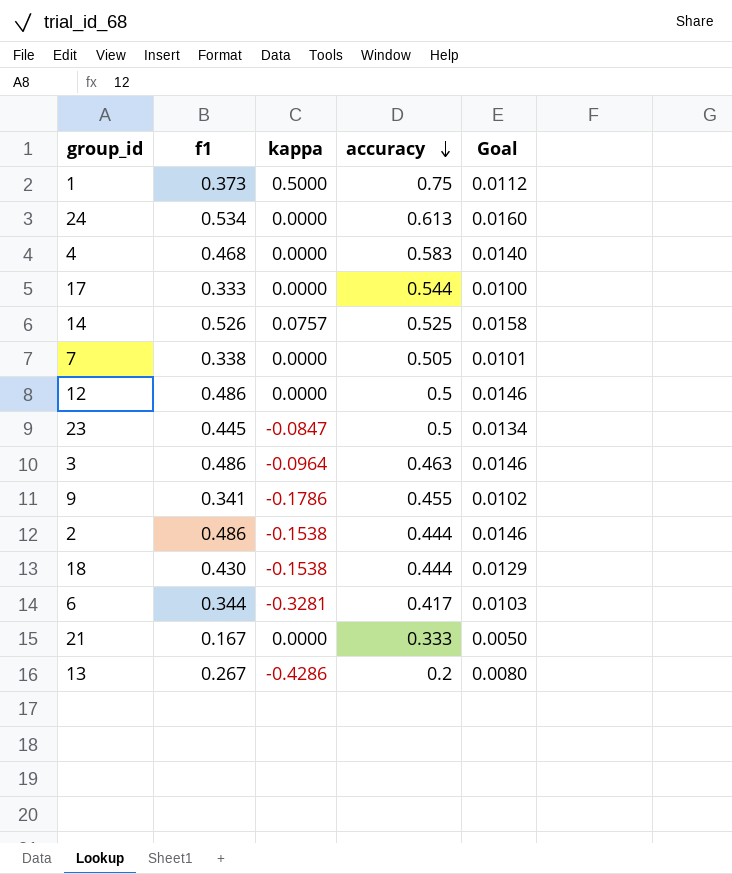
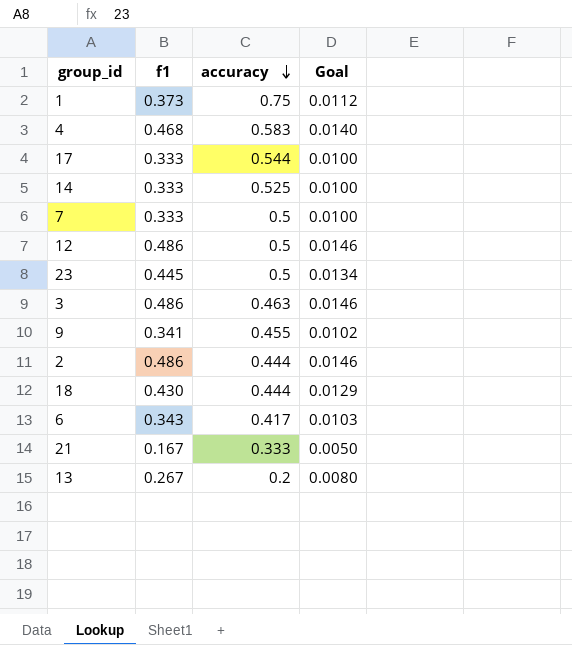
column kappa | position: 3 -> none
row 24: 0.534 | 0.0000 | 0.613 | 0.0160 -> none
14 | f1: 0.526 -> 0.333
14 | Goal: 0.0158 -> 0.0100
7 | f1: 0.338 -> 0.333
7 | accuracy: 0.505 -> 0.5
7 | Goal: 0.0101 -> 0.0100
6 | f1: 0.344 -> 0.343

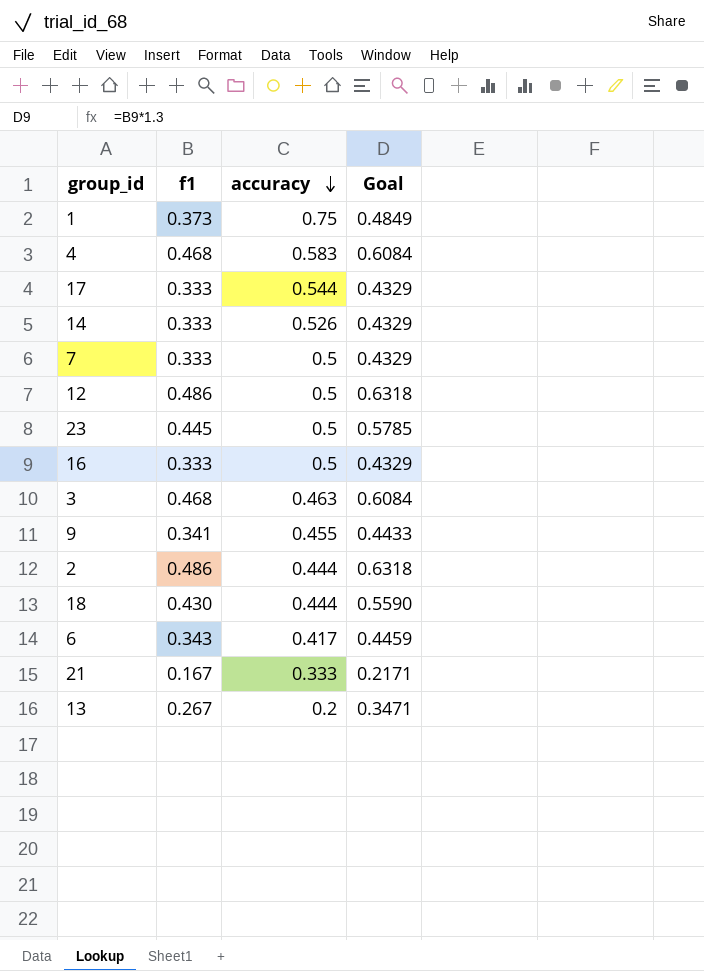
column Goal | formula: [f1] * 0.03 -> [f1] * 1.3
14 | accuracy: 0.525 -> 0.526
row 16: none -> 0.333 | 0.5 | 0.4329
3 | f1: 0.486 -> 0.468

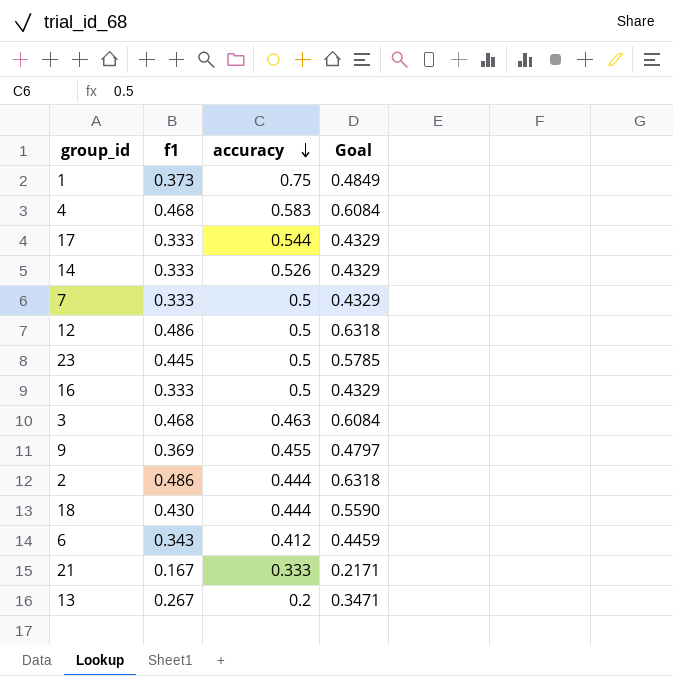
9 | f1: 0.341 -> 0.369
9 | Goal: 0.4433 -> 0.4797
6 | accuracy: 0.417 -> 0.412

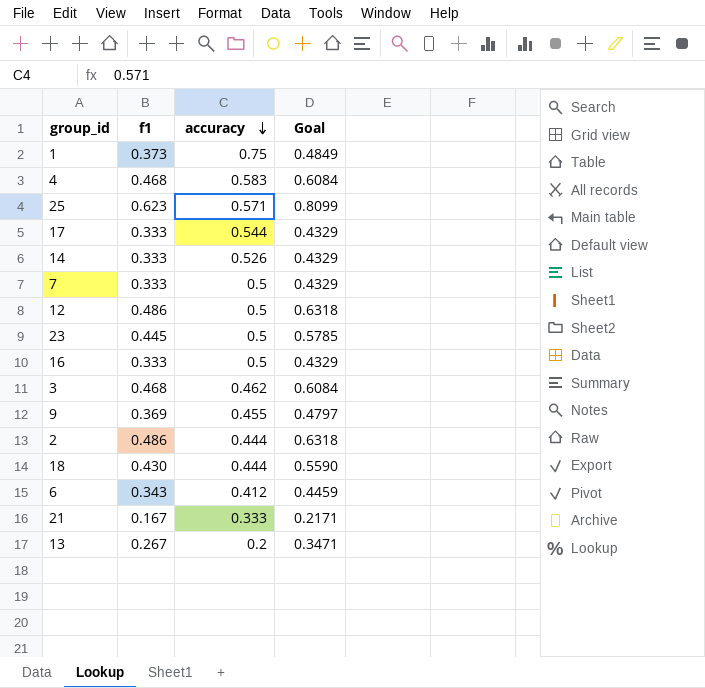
row 25: none -> 0.623 | 0.571 | 0.8099
3 | accuracy: 0.463 -> 0.462

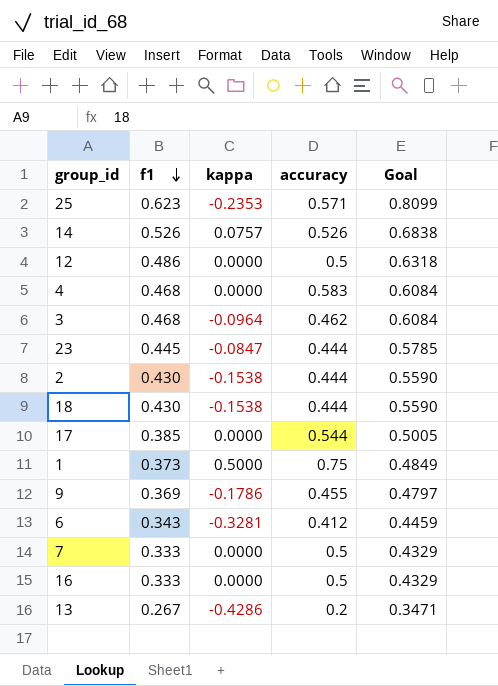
row order: accuracy descending -> f1 descending
column kappa | position: none -> 3
row 21: 0.167 | 0.333 | 0.2171 -> none
14 | f1: 0.333 -> 0.526
14 | Goal: 0.4329 -> 0.6838
23 | accuracy: 0.5 -> 0.444
2 | f1: 0.486 -> 0.430
2 | Goal: 0.6318 -> 0.5590
17 | f1: 0.333 -> 0.385
17 | Goal: 0.4329 -> 0.5005

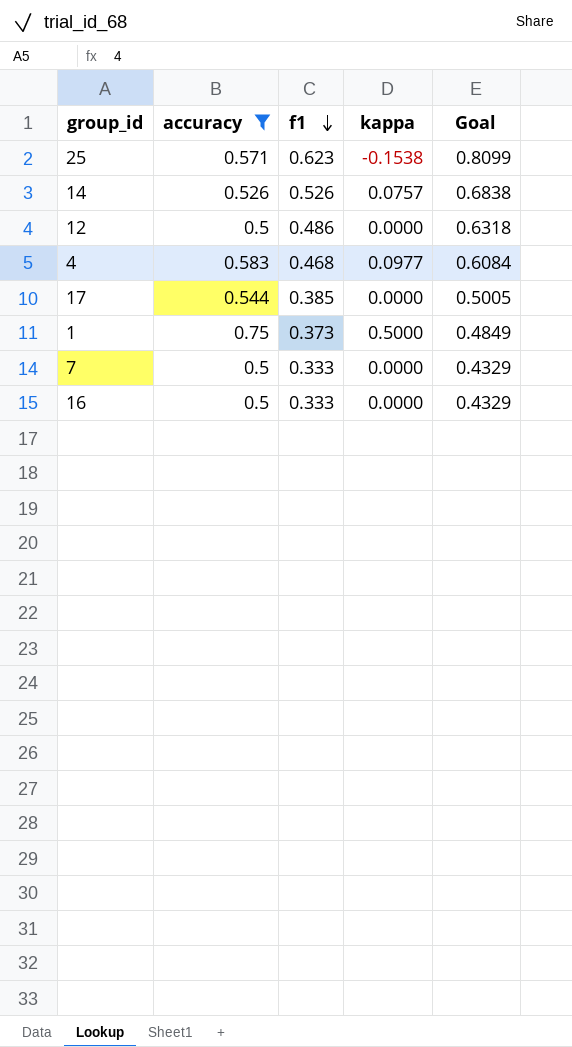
filter: none -> accuracy >= 0.5
column accuracy | position: 4 -> 2
25 | kappa: -0.2353 -> -0.1538
4 | kappa: 0.0000 -> 0.0977

